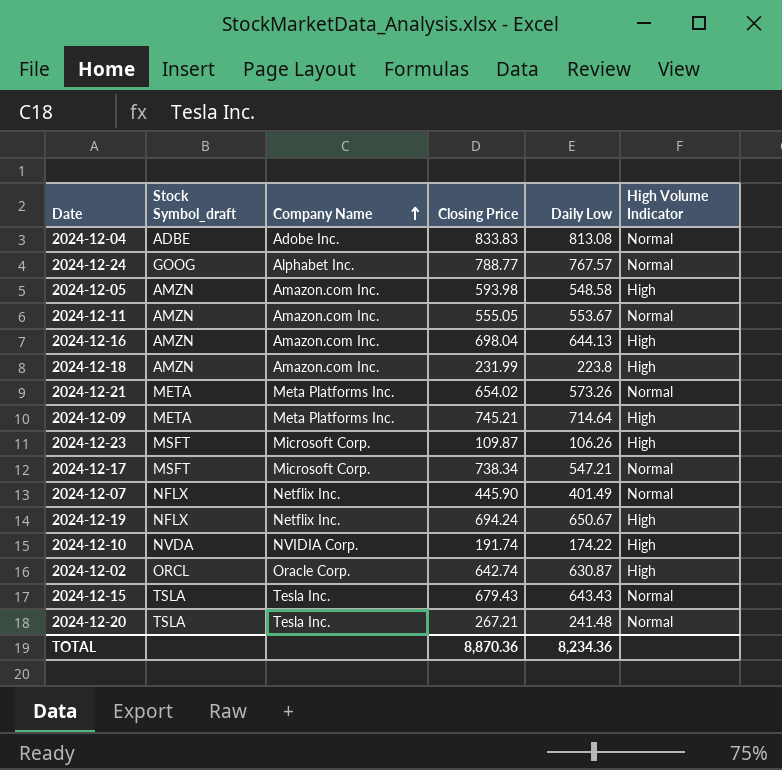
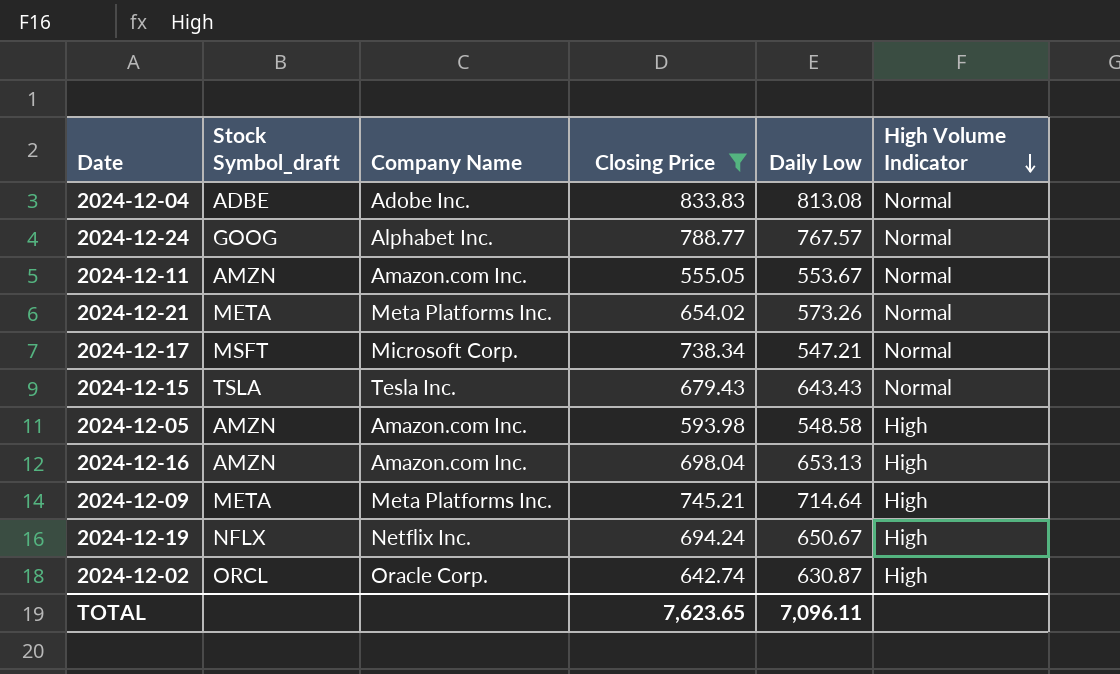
filter: none -> Closing Price >= 555.05
row order: Company Name ascending -> High Volume Indicator descending
2024-12-16 | Daily Low: 644.13 -> 653.13
TOTAL | Closing Price: 8,870.36 -> 7,623.65
TOTAL | Daily Low: 8,234.36 -> 7,096.11

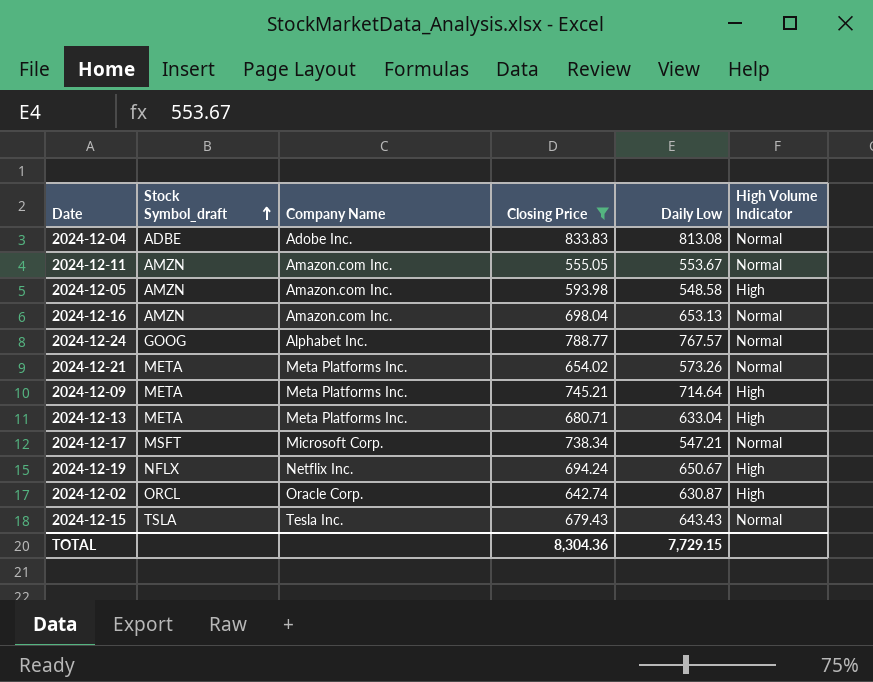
row order: High Volume Indicator descending -> Stock Symbol_draft ascending
2024-12-16 | High Volume Indicator: High -> Normal
row 2024-12-13: none -> META | Meta Platforms Inc. | 680.71 | 633.04 | High
TOTAL | Closing Price: 7,623.65 -> 8,304.36
TOTAL | Daily Low: 7,096.11 -> 7,729.15

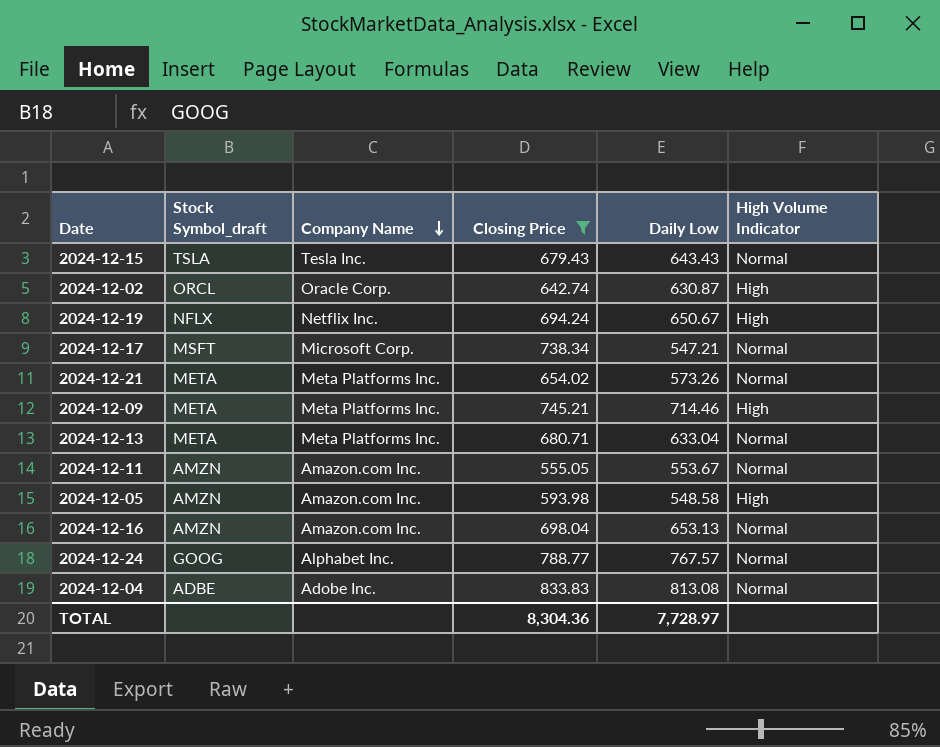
row order: Stock Symbol_draft ascending -> Company Name descending
2024-12-09 | Daily Low: 714.64 -> 714.46
2024-12-13 | High Volume Indicator: High -> Normal
TOTAL | Daily Low: 7,729.15 -> 7,728.97

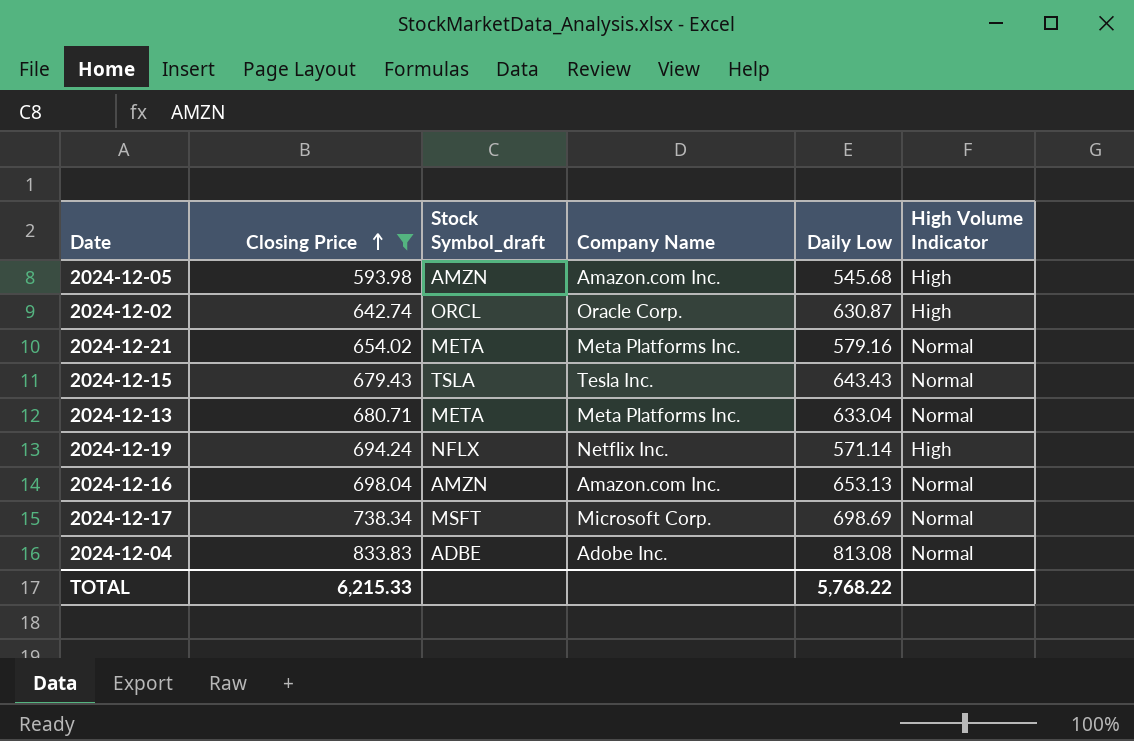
row order: Company Name descending -> Closing Price ascending
column Closing Price | position: 4 -> 2
row 2024-12-09: META | Meta Platforms Inc. | 745.21 | 714.46 | High -> none
row 2024-12-11: AMZN | Amazon.com Inc. | 555.05 | 553.67 | Normal -> none
row 2024-12-24: GOOG | Alphabet Inc. | 788.77 | 767.57 | Normal -> none
2024-12-05 | Daily Low: 548.58 -> 545.68
2024-12-21 | Daily Low: 573.26 -> 579.16
2024-12-19 | Daily Low: 650.67 -> 571.14
2024-12-17 | Daily Low: 547.21 -> 698.69
TOTAL | Closing Price: 8,304.36 -> 6,215.33
TOTAL | Daily Low: 7,728.97 -> 5,768.22

